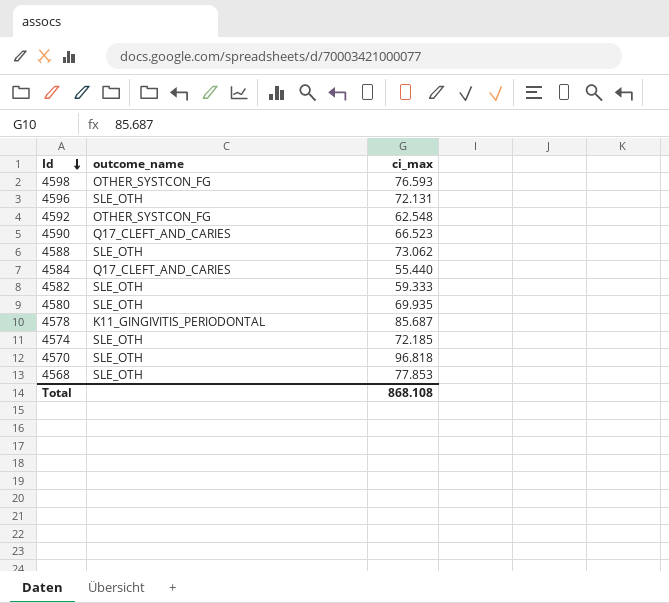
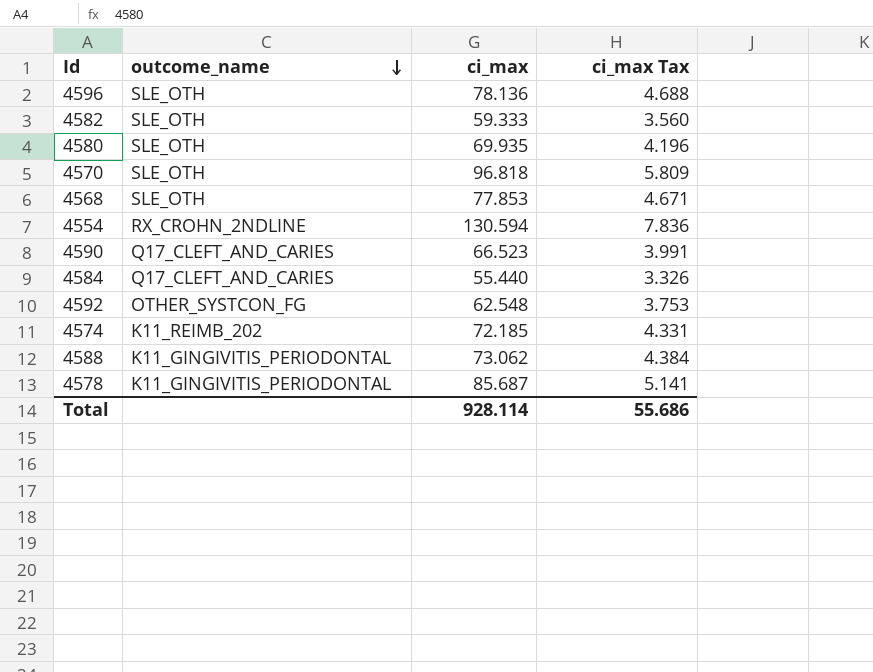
row order: Id descending -> outcome_name descending
column ci_max Tax | formula: none -> [ci_max] * 0.06
row 4598: OTHER_SYSTCON_FG | 76.593 -> none
4596 | ci_max: 72.131 -> 78.136
row 4554: none -> RX_CROHN_2NDLINE | 130.594 | 7.836
4574 | outcome_name: SLE_OTH -> K11_REIMB_202
4588 | outcome_name: SLE_OTH -> K11_GINGIVITIS_PERIODONTAL
Total | ci_max: 868.108 -> 928.114

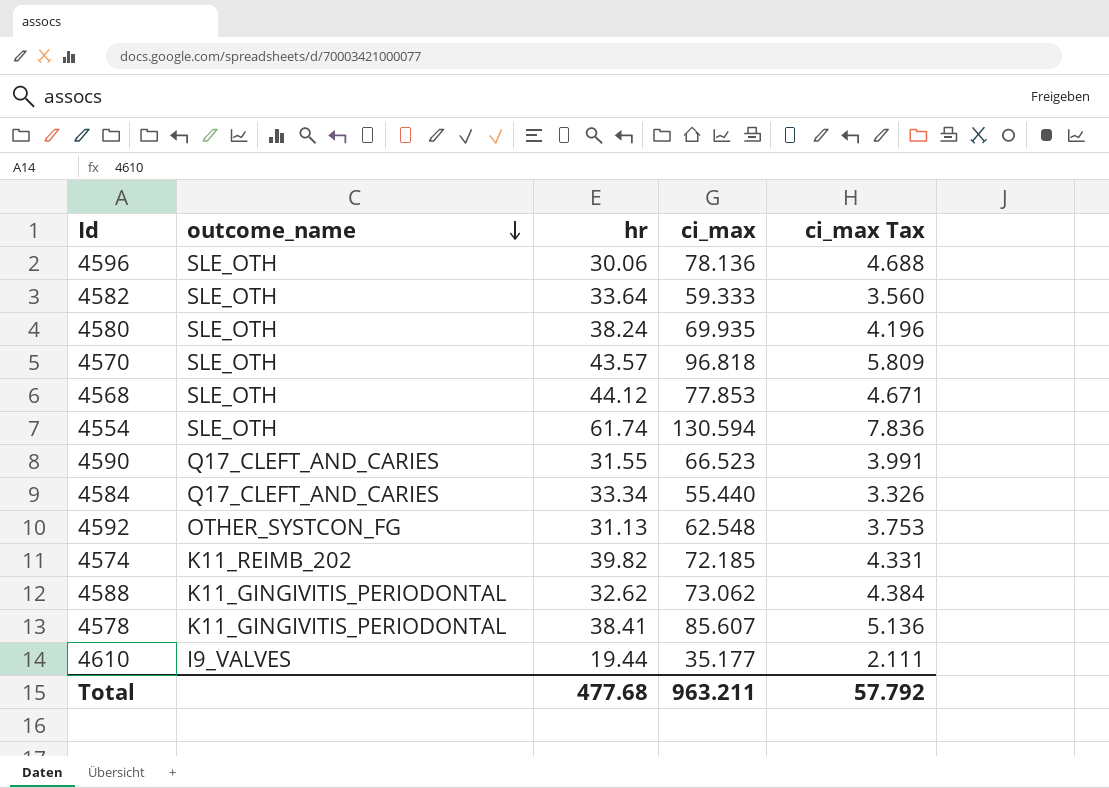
column hr | position: none -> 3
4554 | outcome_name: RX_CROHN_2NDLINE -> SLE_OTH
4578 | ci_max: 85.687 -> 85.607
4578 | ci_max Tax: 5.141 -> 5.136
row 4610: none -> I9_VALVES | 19.44 | 35.177 | 2.111
Total | ci_max: 928.114 -> 963.211
Total | ci_max Tax: 55.686 -> 57.792

